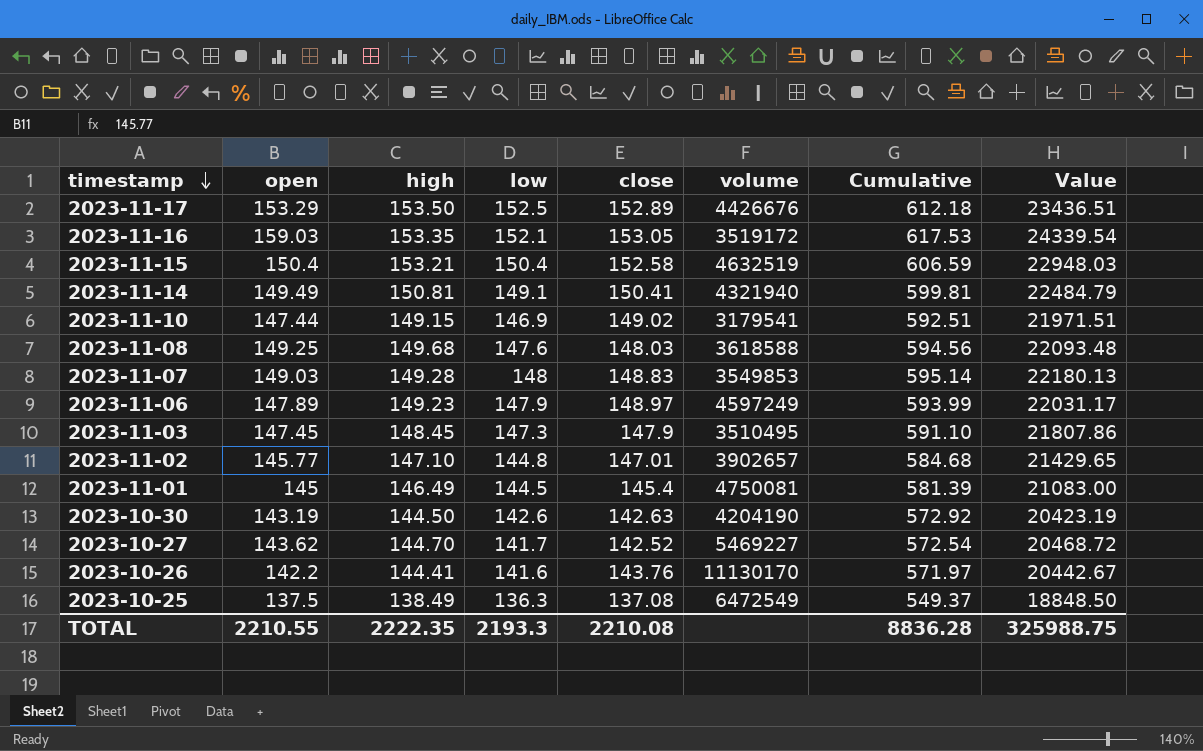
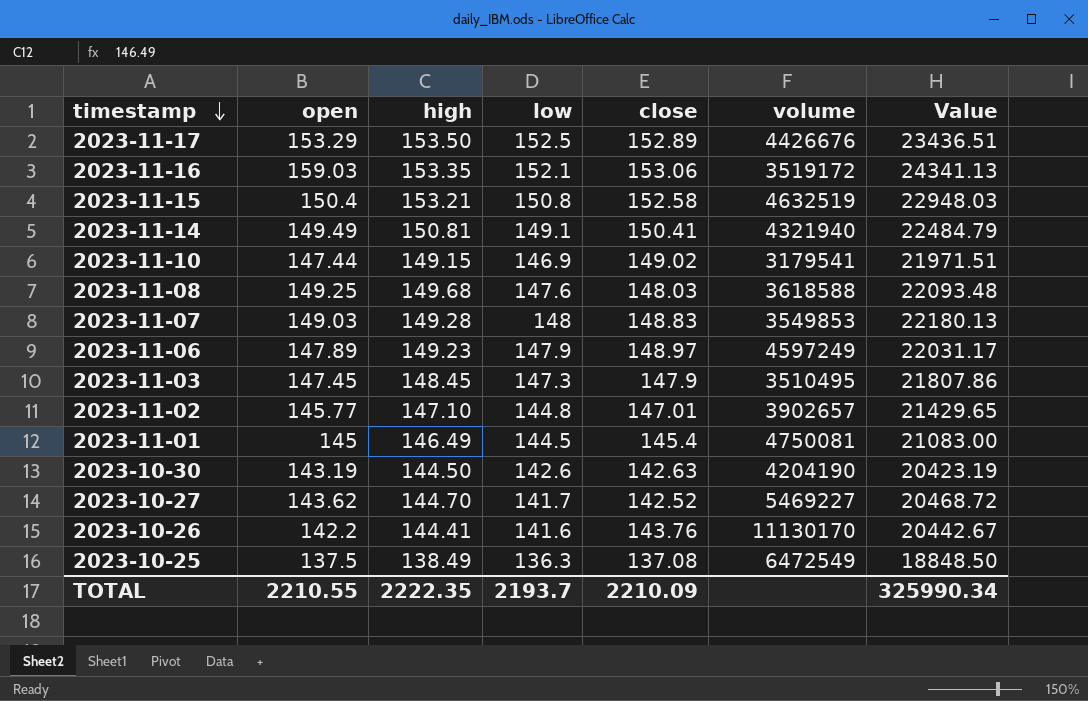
column Cumulative | formula: [open] + [high] + [low] + [close] -> none
2023-11-16 | close: 153.05 -> 153.06
2023-11-16 | Value: 24339.54 -> 24341.13
2023-11-15 | low: 150.4 -> 150.8
TOTAL | low: 2193.3 -> 2193.7
TOTAL | close: 2210.08 -> 2210.09
TOTAL | Value: 325988.75 -> 325990.34

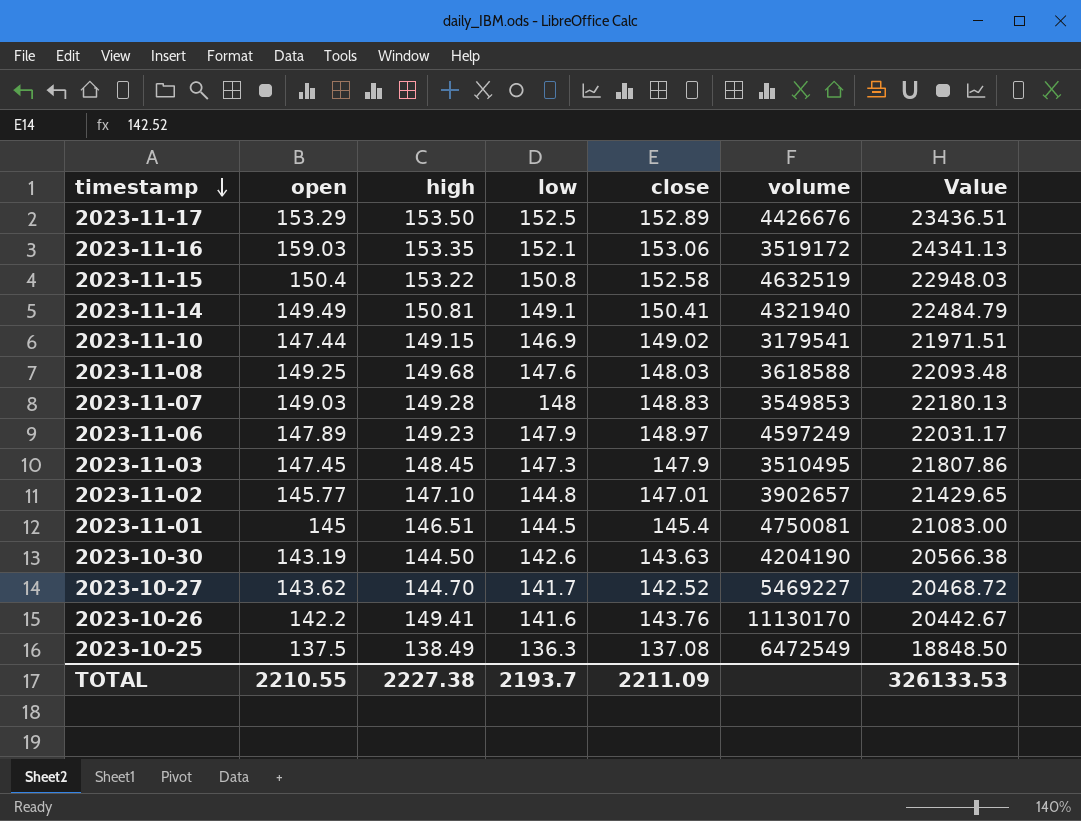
2023-11-15 | high: 153.21 -> 153.22
2023-11-01 | high: 146.49 -> 146.51
2023-10-30 | close: 142.63 -> 143.63
2023-10-30 | Value: 20423.19 -> 20566.38
2023-10-26 | high: 144.41 -> 149.41
TOTAL | high: 2222.35 -> 2227.38
TOTAL | close: 2210.09 -> 2211.09
TOTAL | Value: 325990.34 -> 326133.53

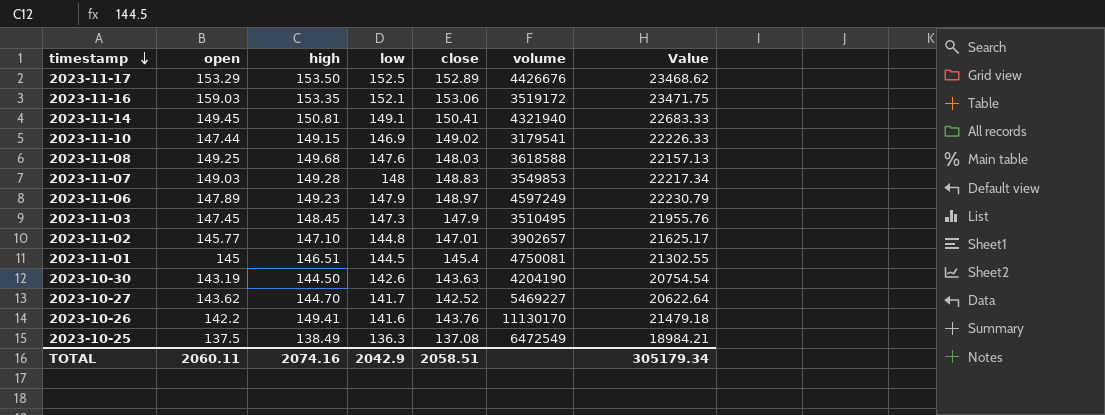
column Value | formula: [open] * [close] -> [high] * [close]
row 2023-11-15: 150.4 | 153.22 | 150.8 | 152.58 | 4632519 | 22948.03 -> none
2023-11-14 | open: 149.49 -> 149.45
TOTAL | open: 2210.55 -> 2060.11
TOTAL | high: 2227.38 -> 2074.16
TOTAL | low: 2193.7 -> 2042.9
TOTAL | close: 2211.09 -> 2058.51
TOTAL | Value: 326133.53 -> 305179.34

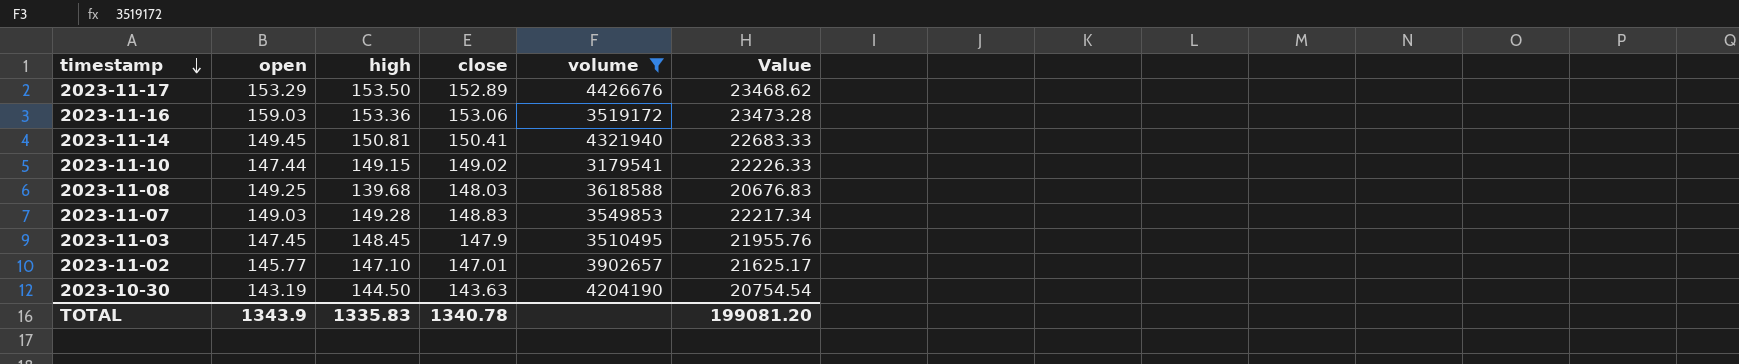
filter: none -> volume <= 4426676
column low | position: 4 -> none
2023-11-16 | high: 153.35 -> 153.36
2023-11-16 | Value: 23471.75 -> 23473.28
2023-11-08 | high: 149.68 -> 139.68
2023-11-08 | Value: 22157.13 -> 20676.83
TOTAL | open: 2060.11 -> 1343.9
TOTAL | high: 2074.16 -> 1335.83
TOTAL | close: 2058.51 -> 1340.78
TOTAL | Value: 305179.34 -> 199081.20

